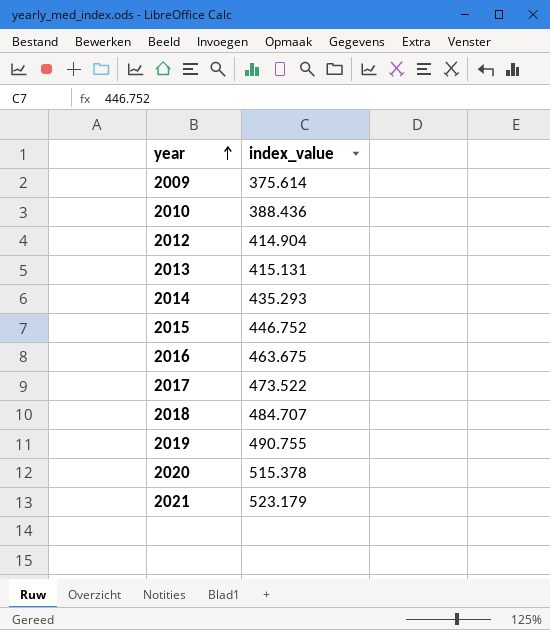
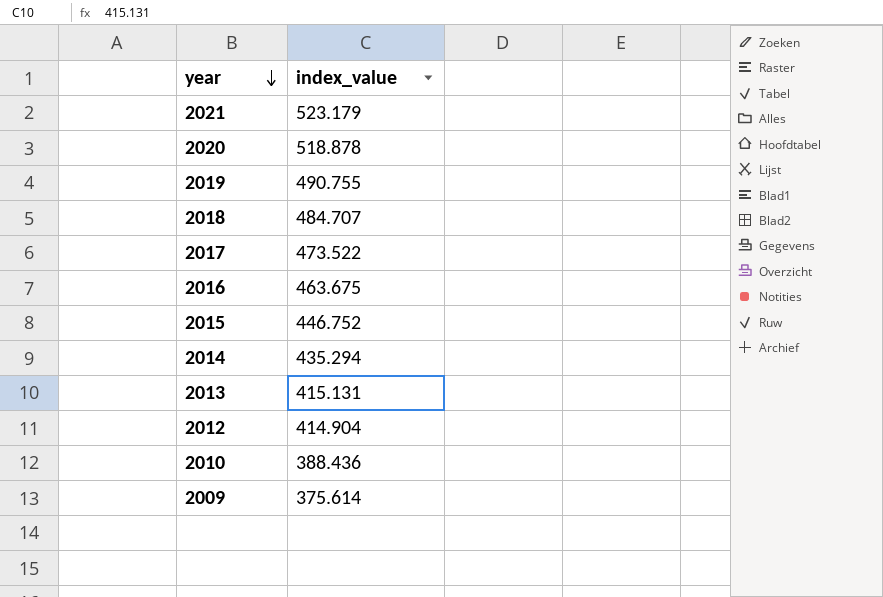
row order: year ascending -> year descending
2020 | index_value: 515.378 -> 518.878
2014 | index_value: 435.293 -> 435.294

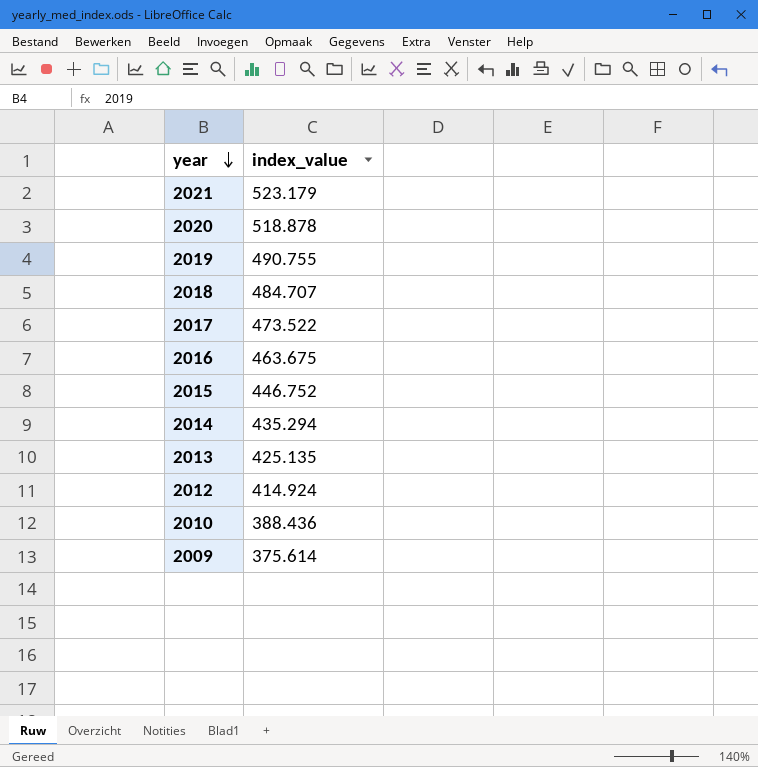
2013 | index_value: 415.131 -> 425.135
2012 | index_value: 414.904 -> 414.924

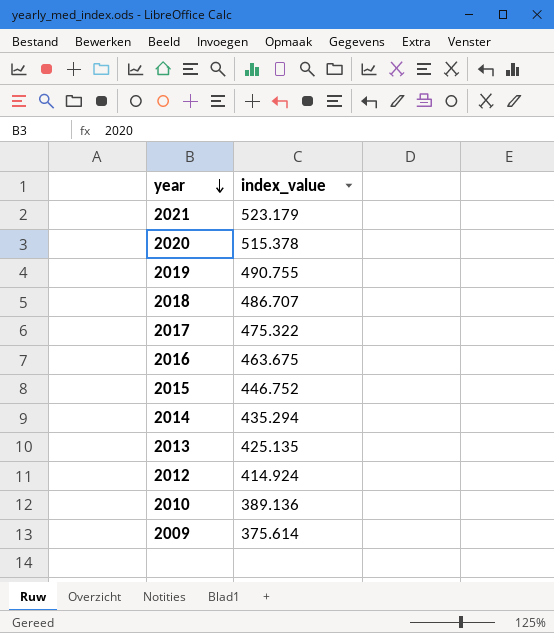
2020 | index_value: 518.878 -> 515.378
2018 | index_value: 484.707 -> 486.707
2017 | index_value: 473.522 -> 475.322
2010 | index_value: 388.436 -> 389.136

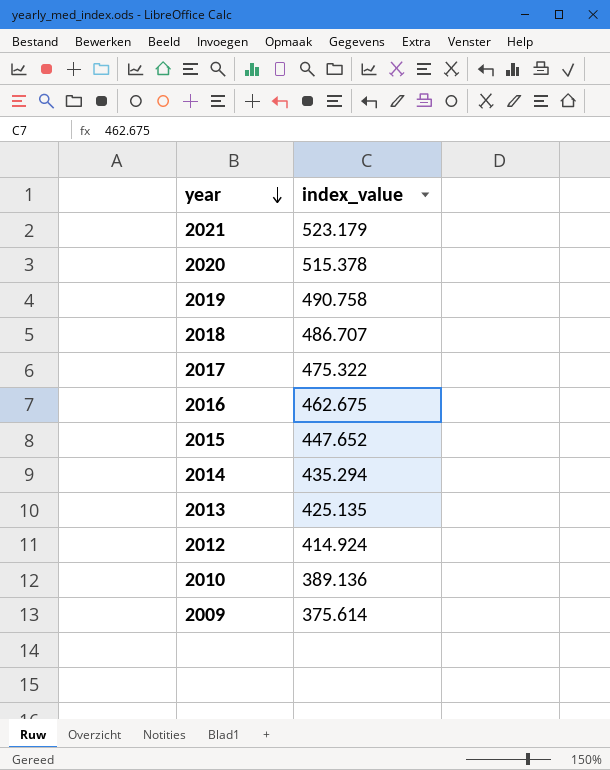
2019 | index_value: 490.755 -> 490.758
2016 | index_value: 463.675 -> 462.675
2015 | index_value: 446.752 -> 447.652

